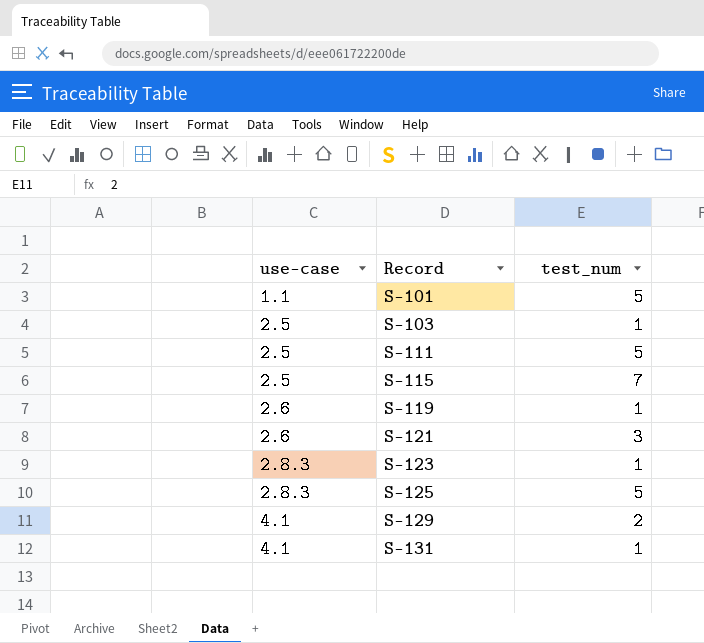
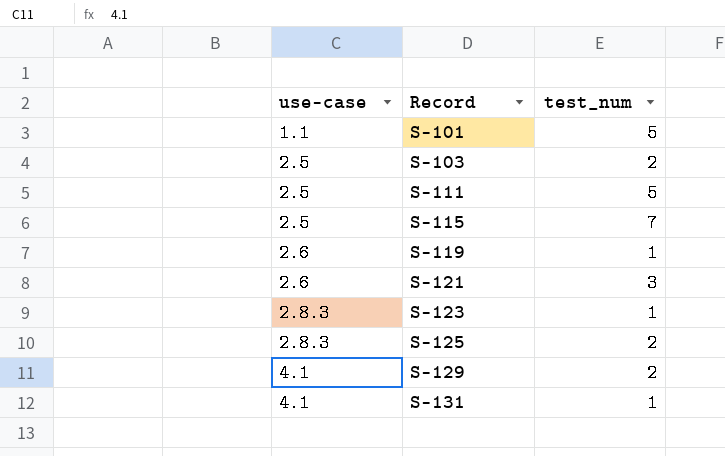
S-103 | test_num: 1 -> 2
S-125 | test_num: 5 -> 2

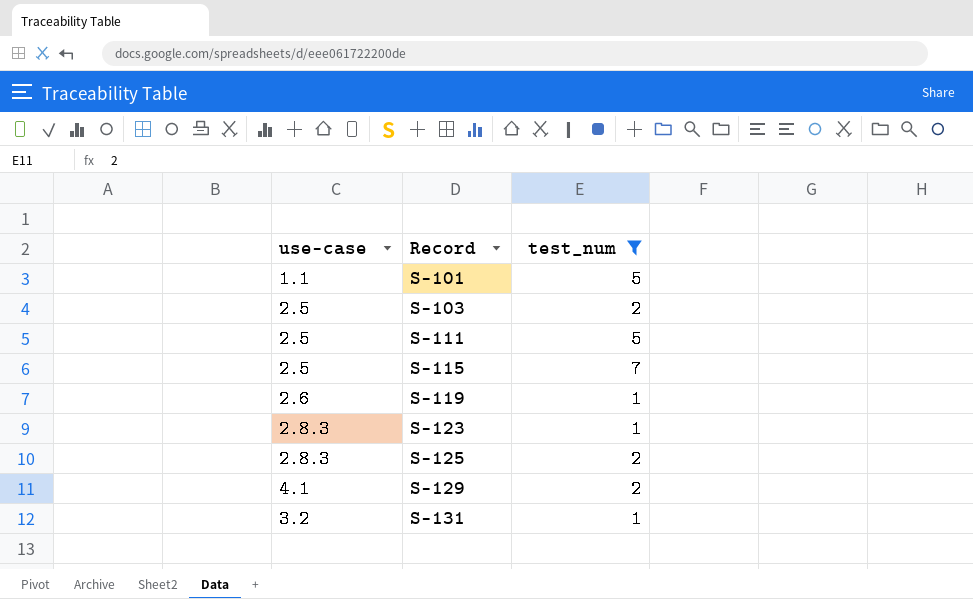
filter: none -> test_num != 3
S-131 | use-case: 4.1 -> 3.2

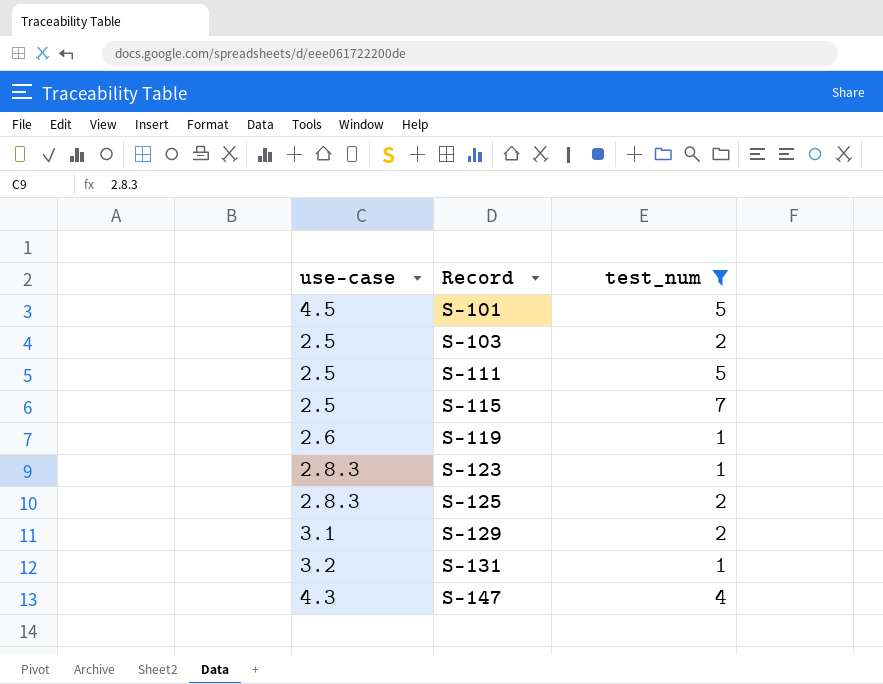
S-101 | use-case: 1.1 -> 4.5
S-129 | use-case: 4.1 -> 3.1
row S-147: none -> 4.3 | 4

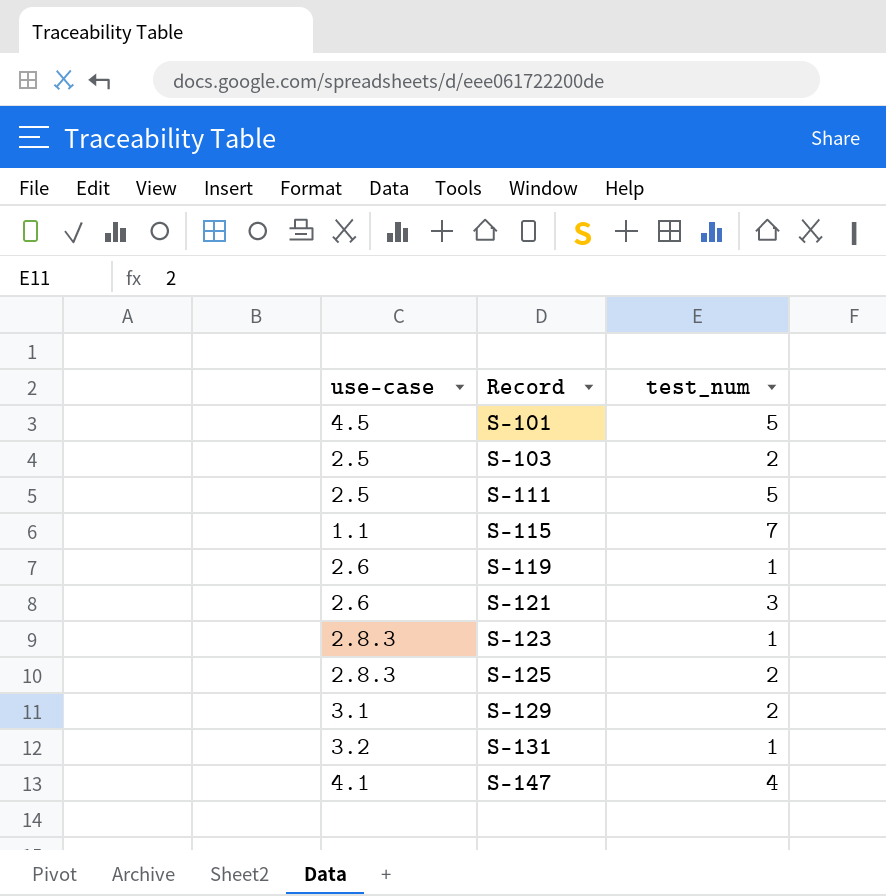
filter: test_num != 3 -> none
S-115 | use-case: 2.5 -> 1.1
S-147 | use-case: 4.3 -> 4.1

